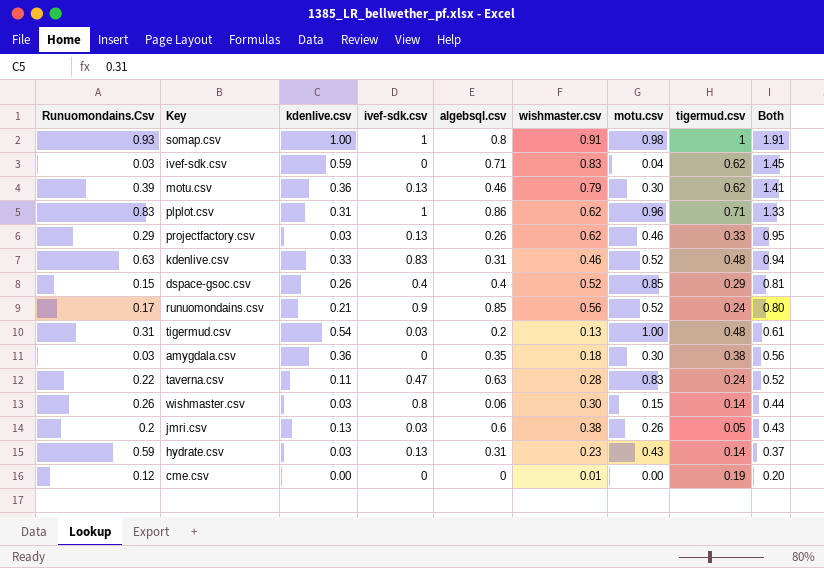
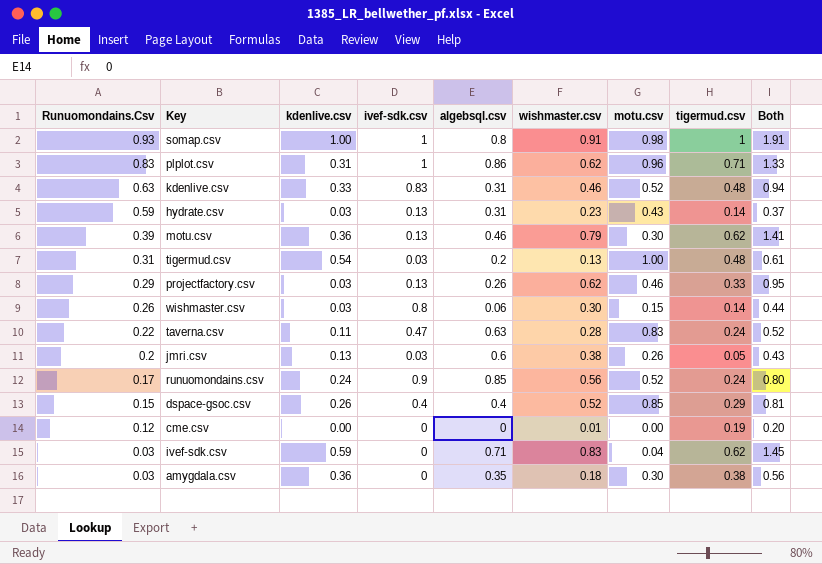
row order: Both descending -> Runuomondains.Csv descending
runuomondains.csv | kdenlive.csv: 0.21 -> 0.24

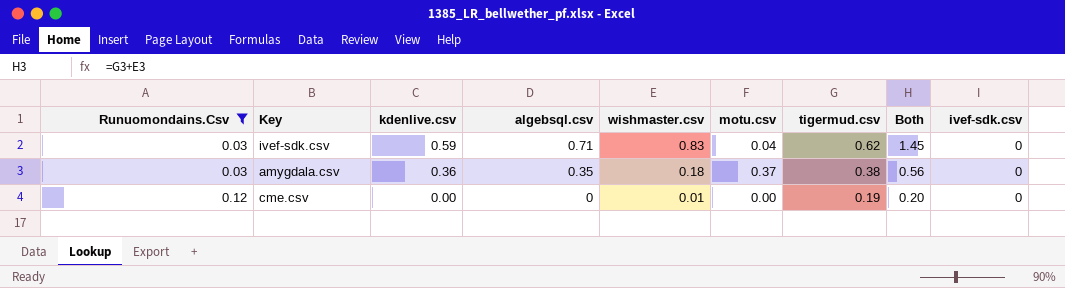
filter: none -> Runuomondains.Csv <= 0.12
row order: Runuomondains.Csv descending -> Runuomondains.Csv ascending
column ivef-sdk.csv | position: 4 -> 9
amygdala.csv | motu.csv: 0.30 -> 0.37

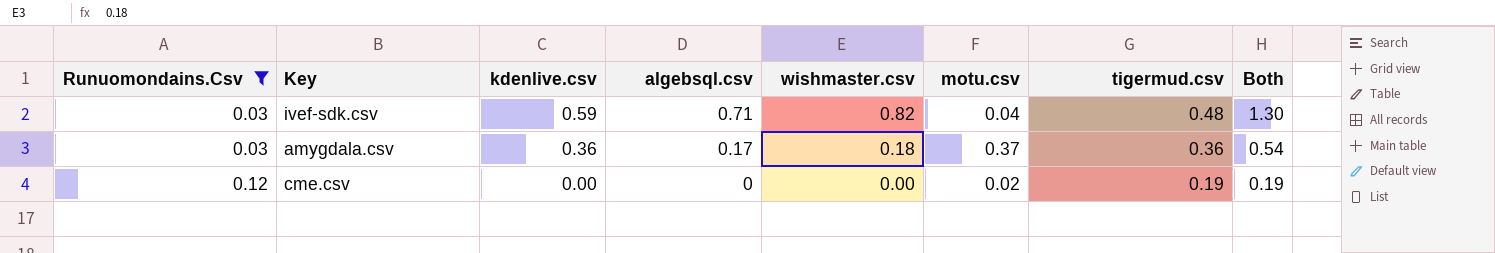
column ivef-sdk.csv | position: 9 -> none
ivef-sdk.csv | wishmaster.csv: 0.83 -> 0.82
ivef-sdk.csv | tigermud.csv: 0.62 -> 0.48
ivef-sdk.csv | Both: 1.45 -> 1.30
amygdala.csv | algebsql.csv: 0.35 -> 0.17
amygdala.csv | tigermud.csv: 0.38 -> 0.36
amygdala.csv | Both: 0.56 -> 0.54
cme.csv | wishmaster.csv: 0.01 -> 0.00
cme.csv | motu.csv: 0.00 -> 0.02
cme.csv | Both: 0.20 -> 0.19

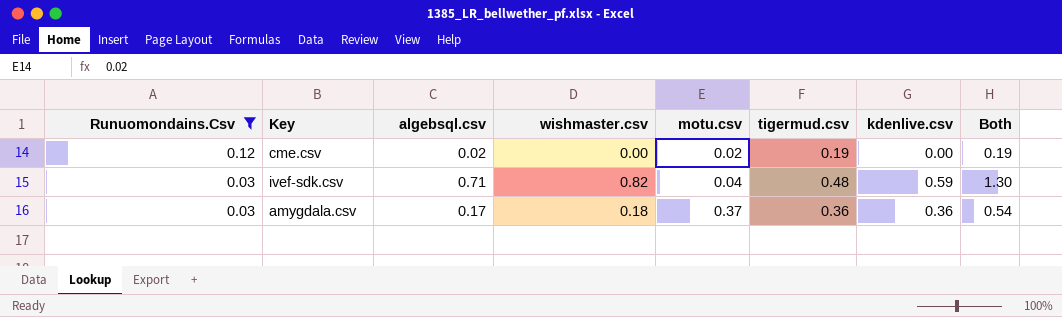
row order: Runuomondains.Csv ascending -> Runuomondains.Csv descending
column kdenlive.csv | position: 3 -> 7
cme.csv | algebsql.csv: 0 -> 0.02

